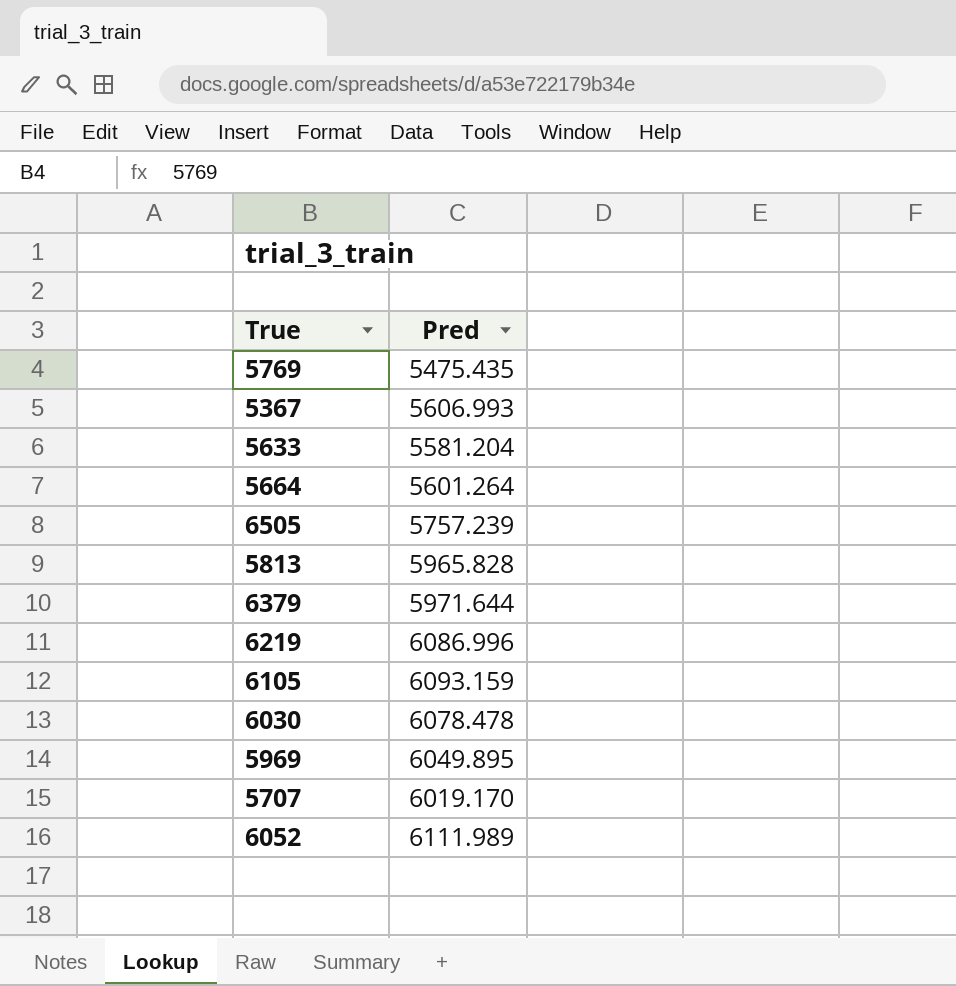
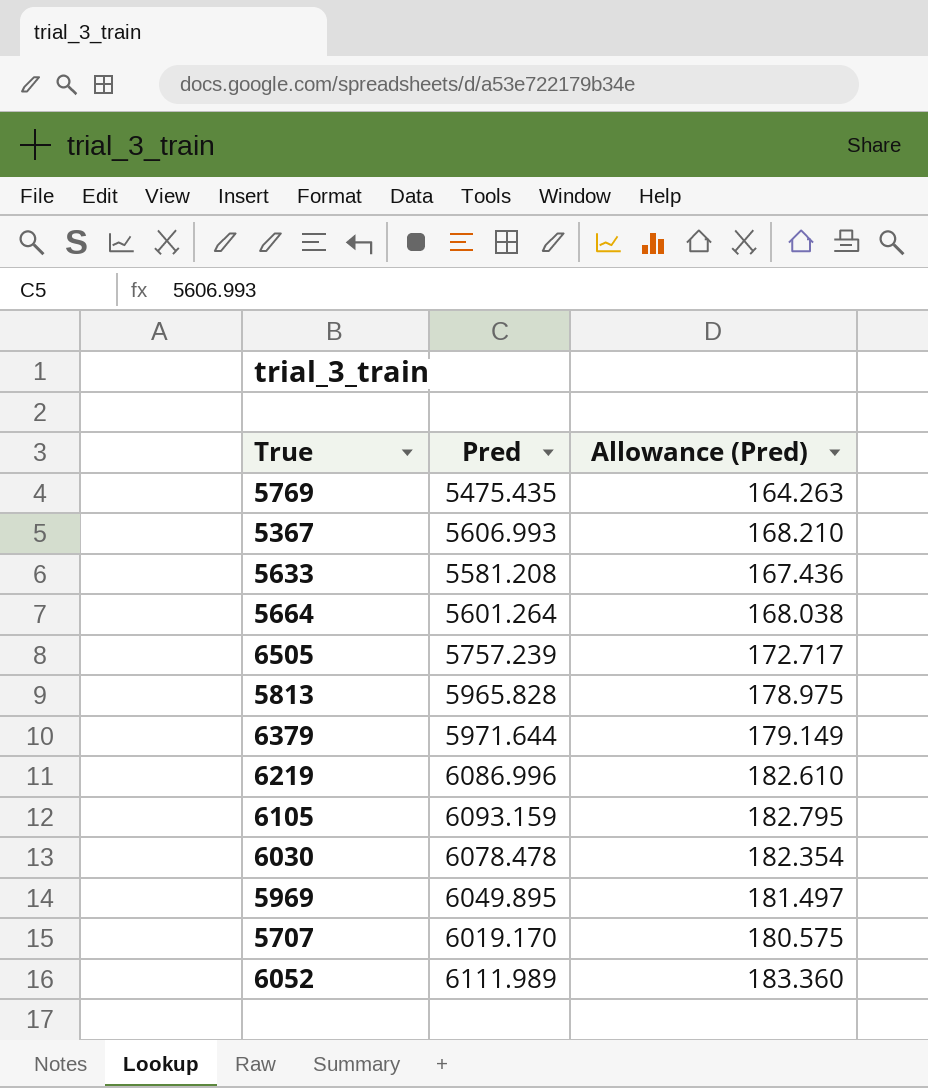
column Allowance (Pred) | formula: none -> [Pred] * 0.03
5633 | Pred: 5581.204 -> 5581.208

